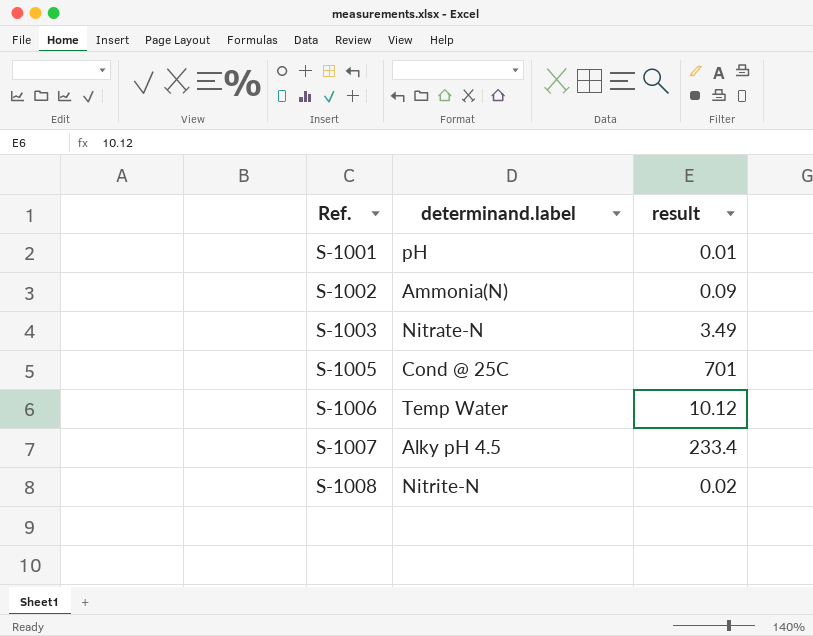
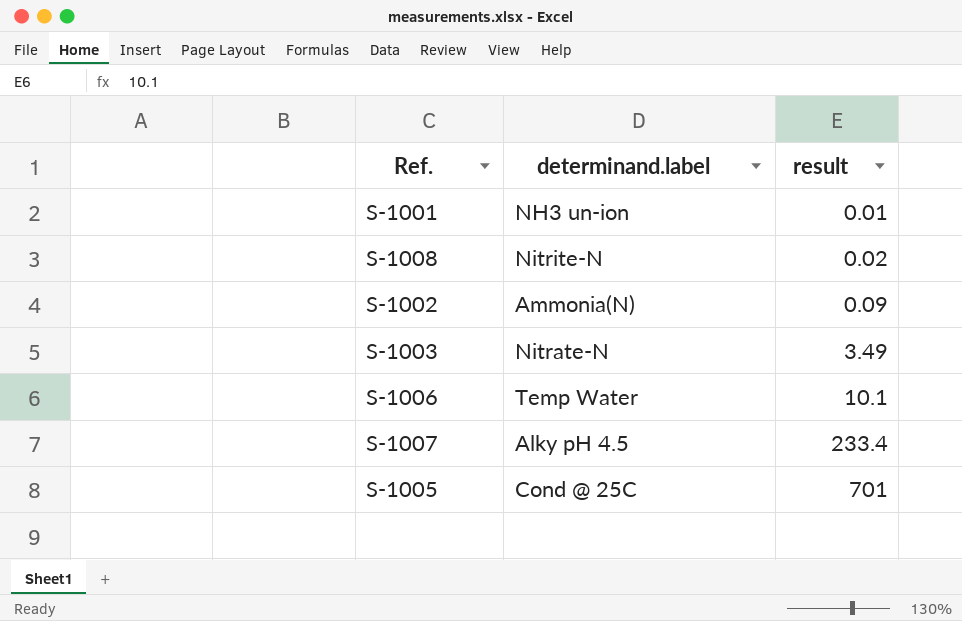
row order: Ref. ascending -> result ascending
S-1001 | determinand.label: pH -> NH3 un-ion
S-1006 | result: 10.12 -> 10.1

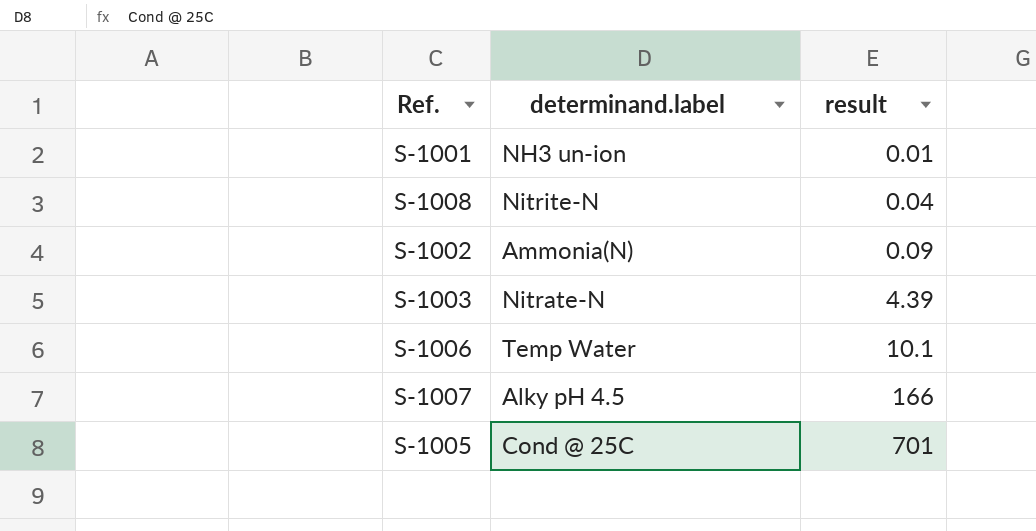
S-1008 | result: 0.02 -> 0.04
S-1003 | result: 3.49 -> 4.39
S-1007 | result: 233.4 -> 166

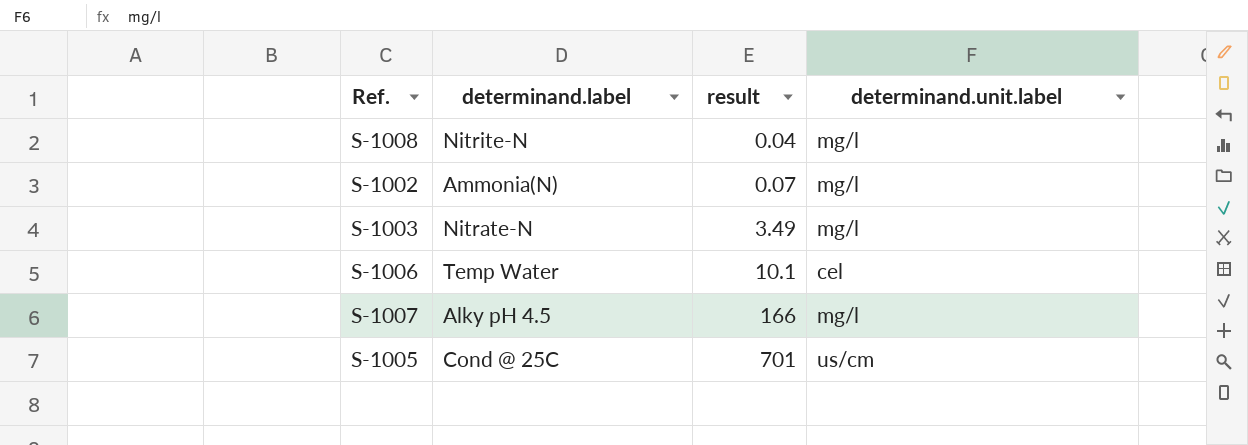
column determinand.unit.label | position: none -> 4
row S-1001: NH3 un-ion | 0.01 -> none
S-1002 | result: 0.09 -> 0.07
S-1003 | result: 4.39 -> 3.49

